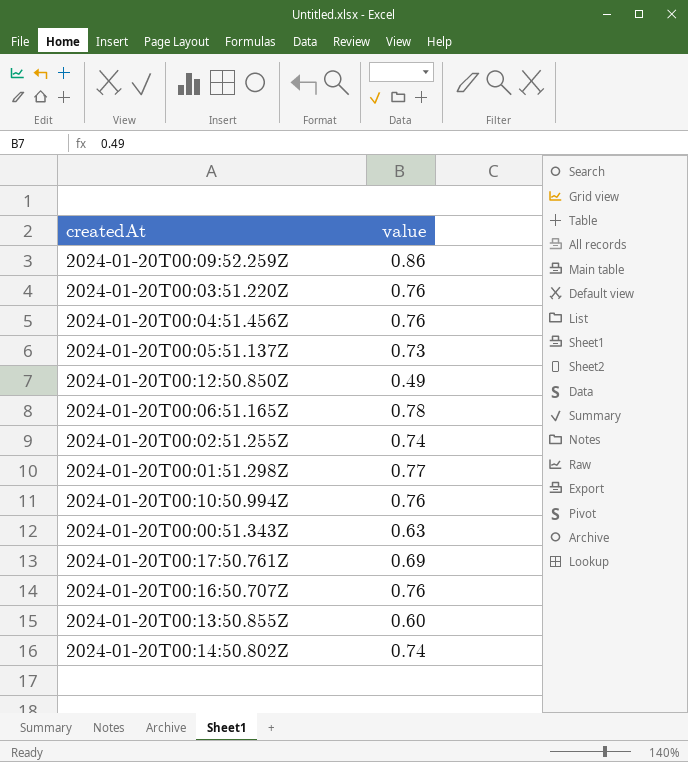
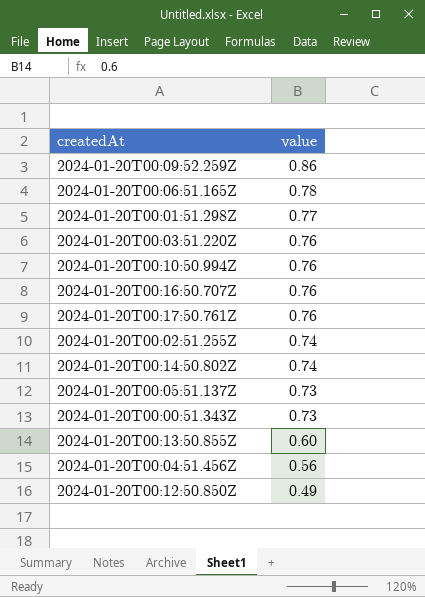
row order: none -> value descending
2024-01-20T00:17:50.761Z | value: 0.69 -> 0.76
2024-01-20T00:00:51.343Z | value: 0.63 -> 0.73
2024-01-20T00:04:51.456Z | value: 0.76 -> 0.56

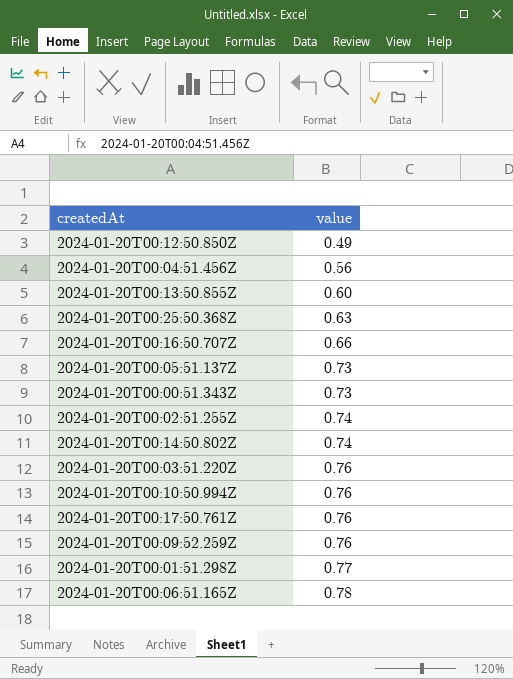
row order: value descending -> value ascending
row 2024-01-20T00:25:50.368Z: none -> 0.63
2024-01-20T00:16:50.707Z | value: 0.76 -> 0.66
2024-01-20T00:09:52.259Z | value: 0.86 -> 0.76

